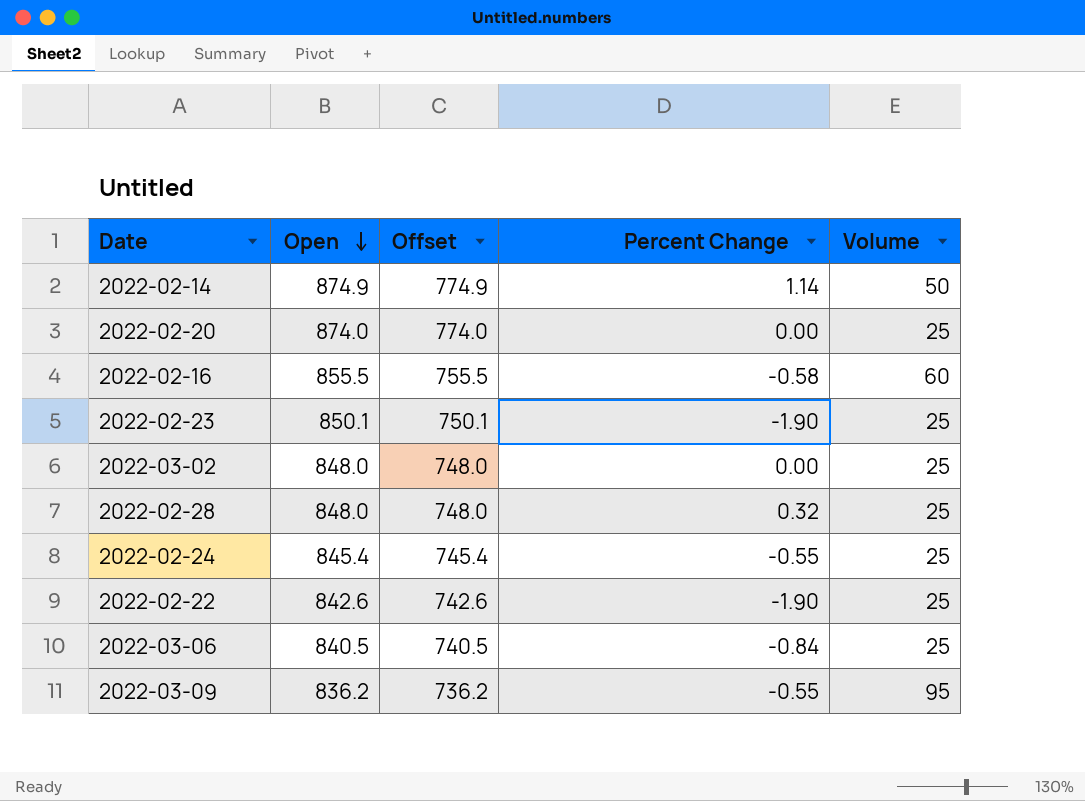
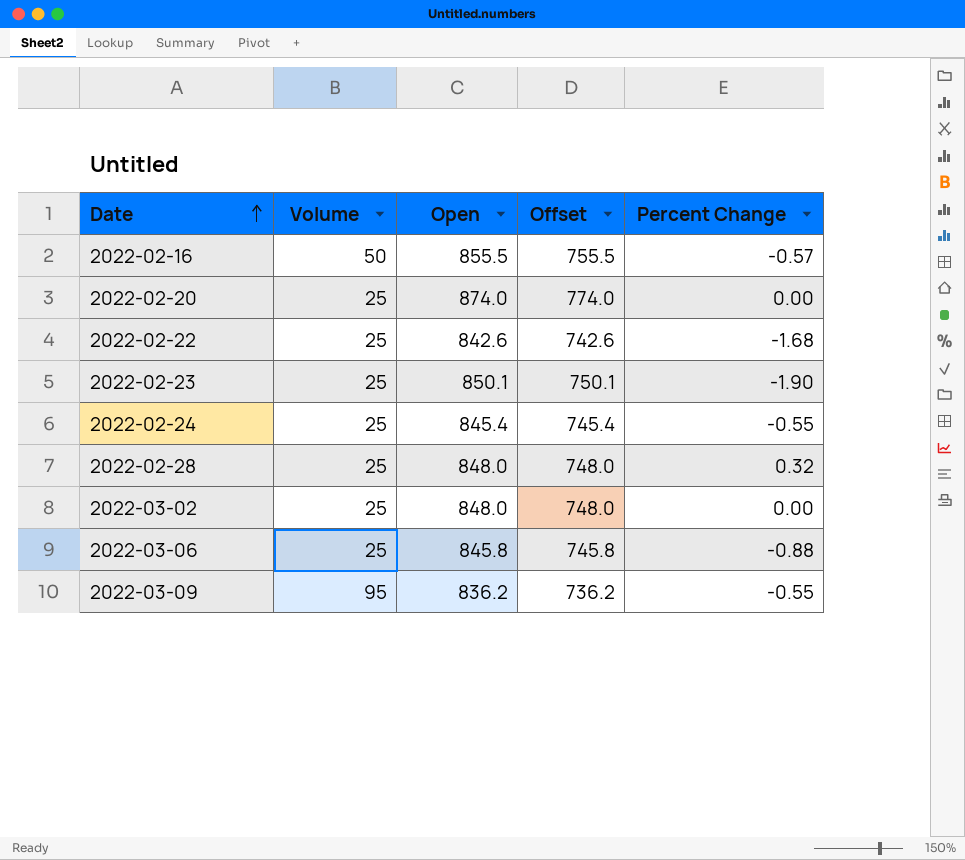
row order: Open descending -> Date ascending
column Volume | position: 5 -> 2
row 2022-02-14: 874.9 | 774.9 | 1.14 | 50 -> none
2022-02-16 | Volume: 60 -> 50
2022-02-16 | Percent Change: -0.58 -> -0.57
2022-02-22 | Percent Change: -1.90 -> -1.68
2022-03-06 | Open: 840.5 -> 845.8
2022-03-06 | Offset: 740.5 -> 745.8
2022-03-06 | Percent Change: -0.84 -> -0.88

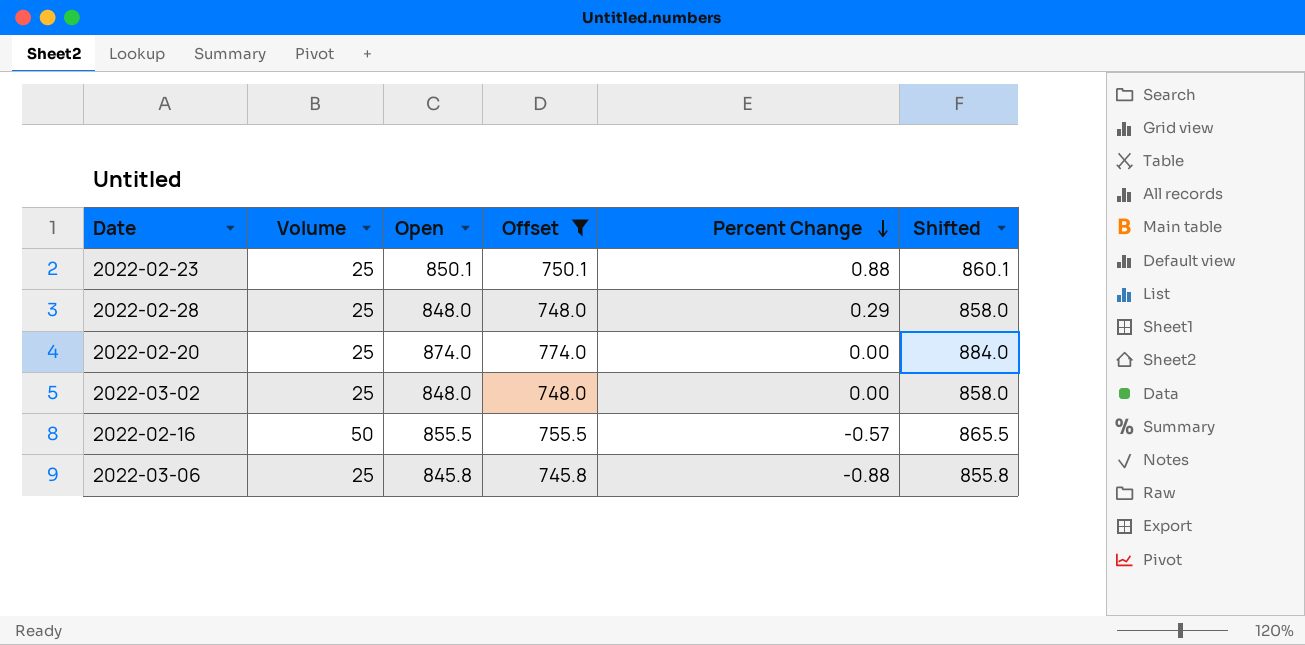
filter: none -> Offset >= 745.8
row order: Date ascending -> Percent Change descending
column Shifted | formula: none -> [Open] + 10
2022-02-23 | Percent Change: -1.90 -> 0.88
2022-02-28 | Percent Change: 0.32 -> 0.29

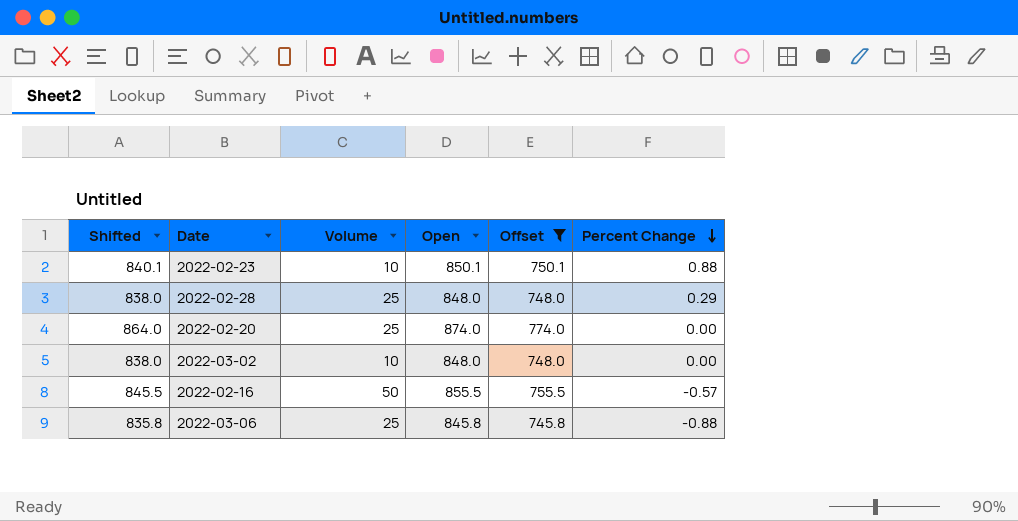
column Shifted | formula: [Open] + 10 -> [Open] - 10
column Shifted | position: 6 -> 1
2022-02-23 | Volume: 25 -> 10
2022-03-02 | Volume: 25 -> 10

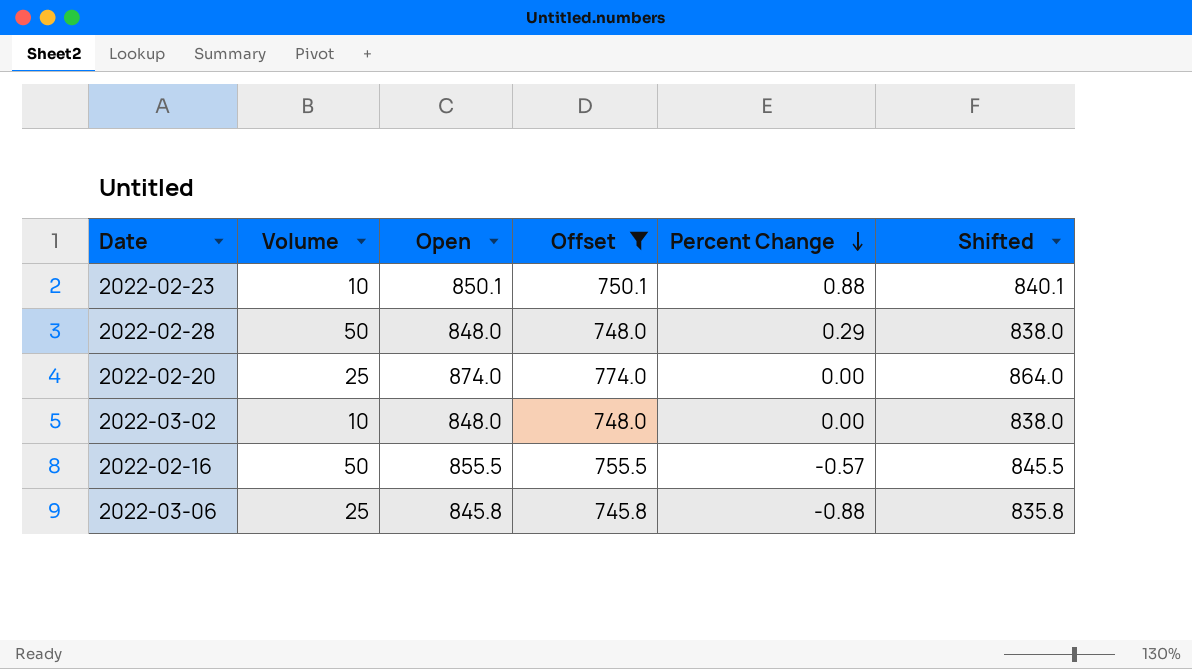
column Shifted | position: 1 -> 6
2022-02-28 | Volume: 25 -> 50

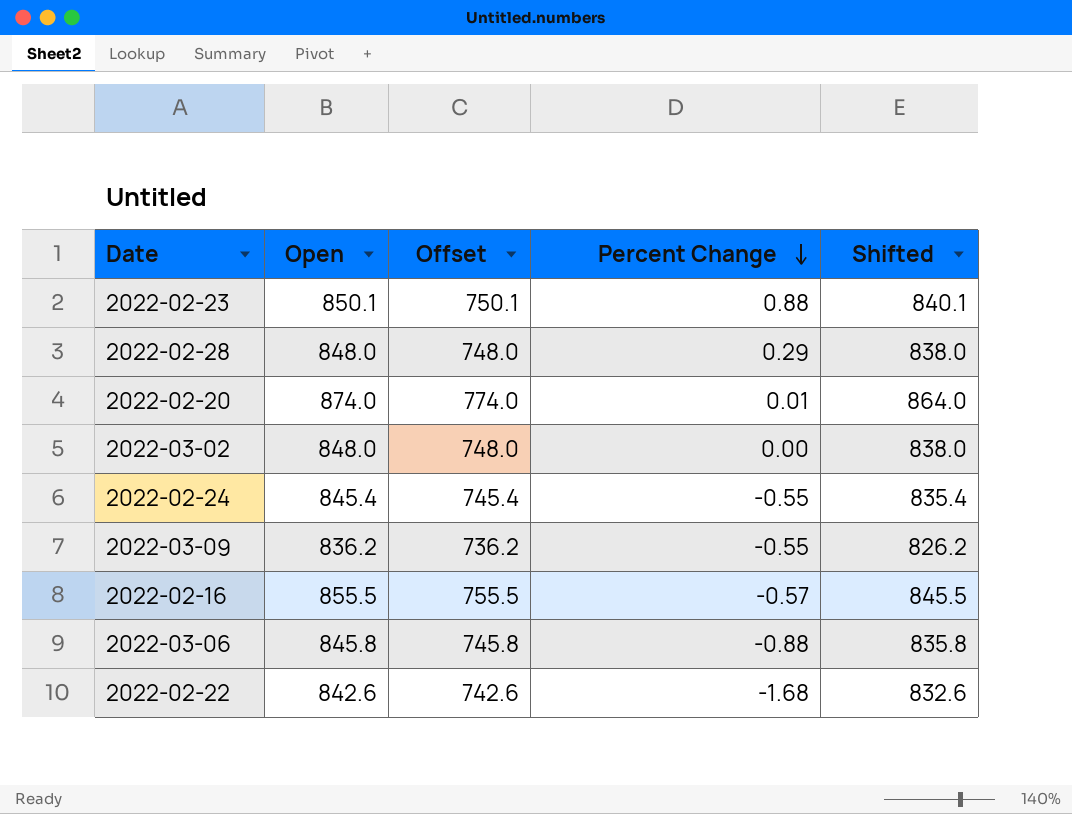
filter: Offset >= 745.8 -> none
column Volume | position: 2 -> none
2022-02-20 | Percent Change: 0.00 -> 0.01

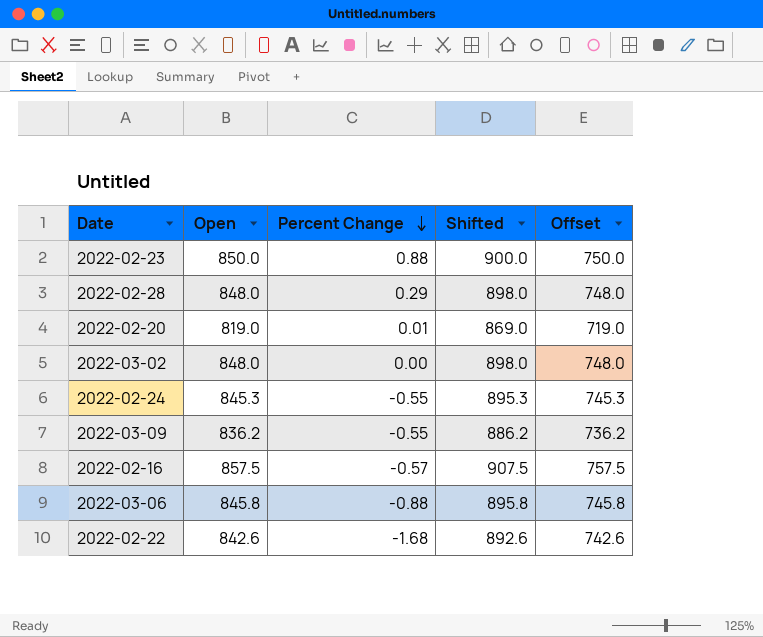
column Shifted | formula: [Open] - 10 -> [Open] + 50
column Offset | position: 3 -> 5
2022-02-23 | Open: 850.1 -> 850.0
2022-02-23 | Offset: 750.1 -> 750.0
2022-02-20 | Open: 874.0 -> 819.0
2022-02-20 | Offset: 774.0 -> 719.0
2022-02-24 | Open: 845.4 -> 845.3
2022-02-24 | Offset: 745.4 -> 745.3
2022-02-16 | Open: 855.5 -> 857.5
2022-02-16 | Offset: 755.5 -> 757.5

